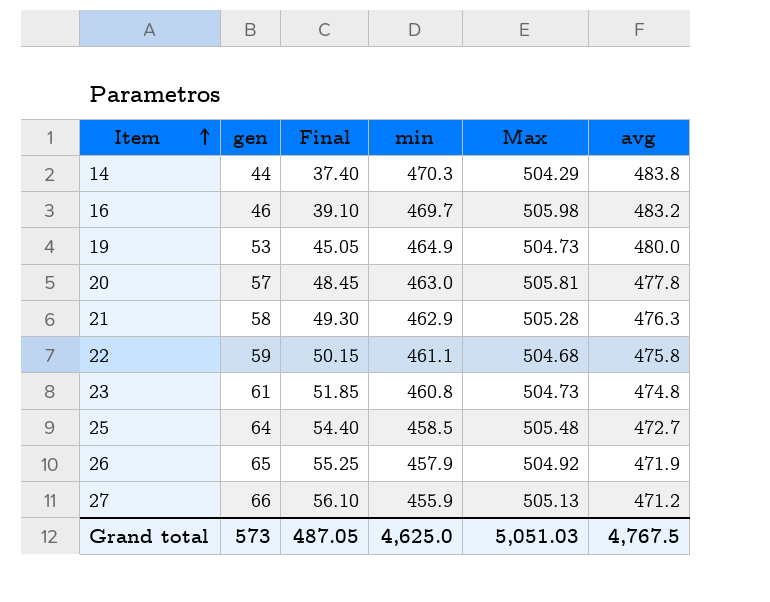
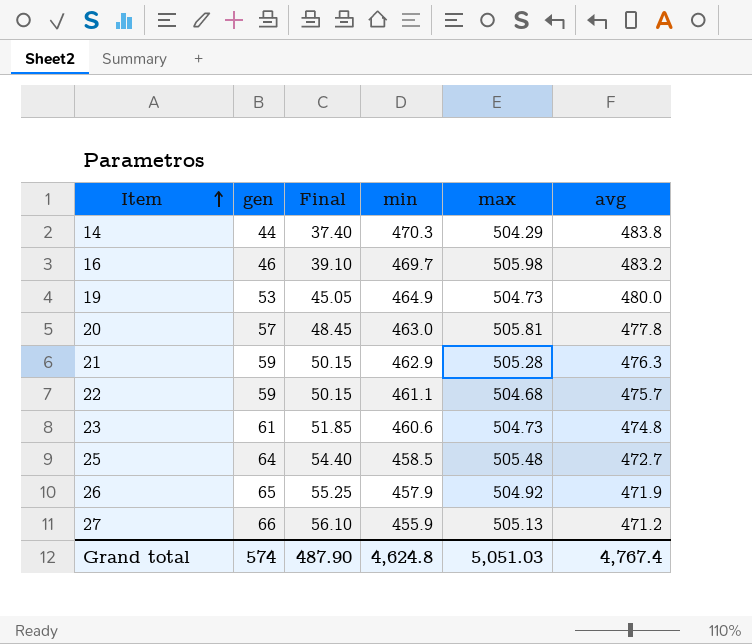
column name: Max -> max
21 | gen: 58 -> 59
21 | Final: 49.30 -> 50.15
22 | avg: 475.8 -> 475.7
23 | min: 460.8 -> 460.6
Grand total | gen: 573 -> 574
Grand total | Final: 487.05 -> 487.90
Grand total | min: 4,625.0 -> 4,624.8
Grand total | avg: 4,767.5 -> 4,767.4

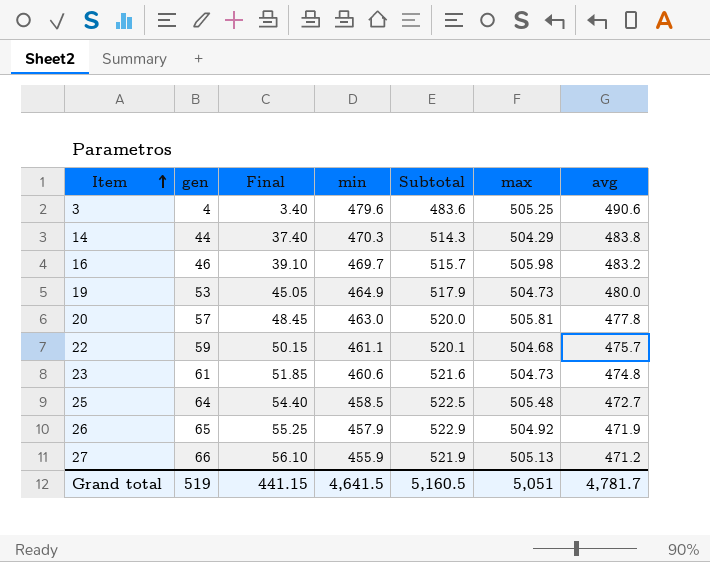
column Subtotal | formula: none -> [gen] + [min]
row 21: 59 | 50.15 | 462.9 | 505.28 | 476.3 -> none
row 3: none -> 4 | 3.40 | 479.6 | 483.6 | 505.25 | 490.6
Grand total | gen: 574 -> 519
Grand total | Final: 487.90 -> 441.15
Grand total | min: 4,624.8 -> 4,641.5
Grand total | max: 5,051.03 -> 5,051
Grand total | avg: 4,767.4 -> 4,781.7

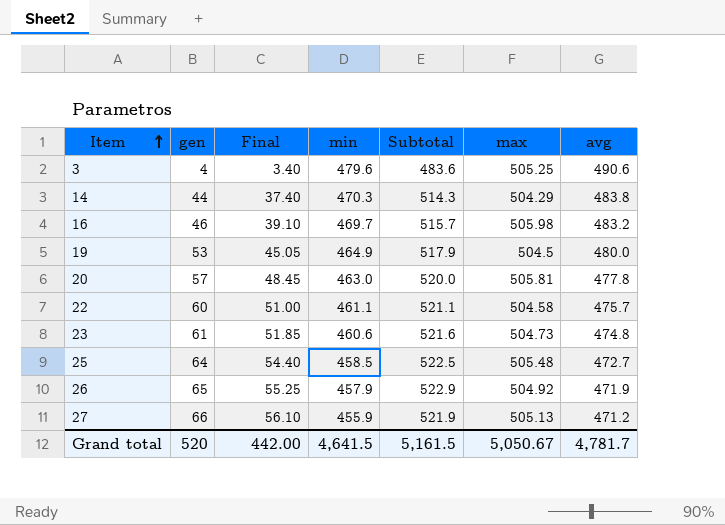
19 | max: 504.73 -> 504.5
22 | gen: 59 -> 60
22 | Final: 50.15 -> 51.00
22 | Subtotal: 520.1 -> 521.1
22 | max: 504.68 -> 504.58
Grand total | gen: 519 -> 520
Grand total | Final: 441.15 -> 442.00
Grand total | Subtotal: 5,160.5 -> 5,161.5
Grand total | max: 5,051 -> 5,050.67

